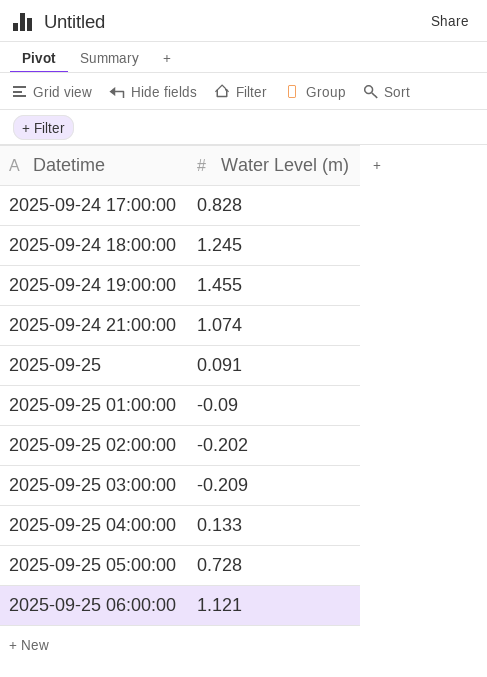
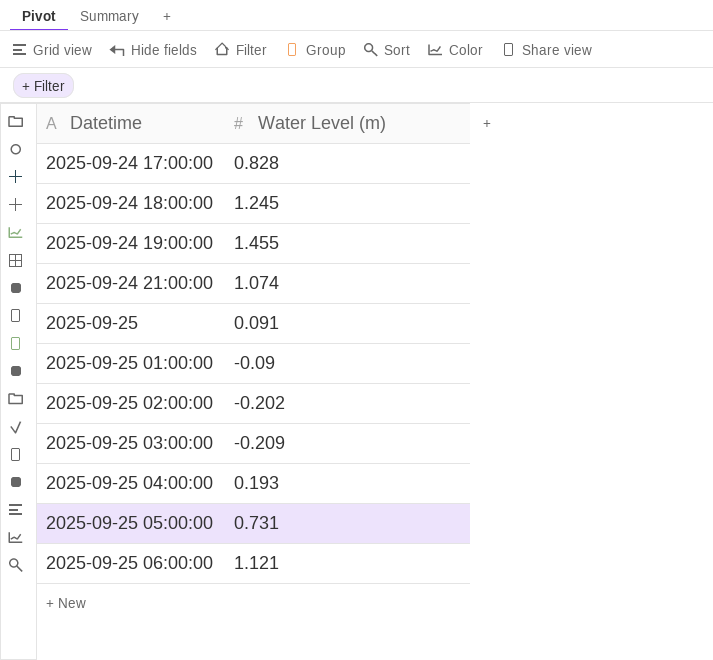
2025-09-25 04:00:00 | Water Level (m): 0.133 -> 0.193
2025-09-25 05:00:00 | Water Level (m): 0.728 -> 0.731

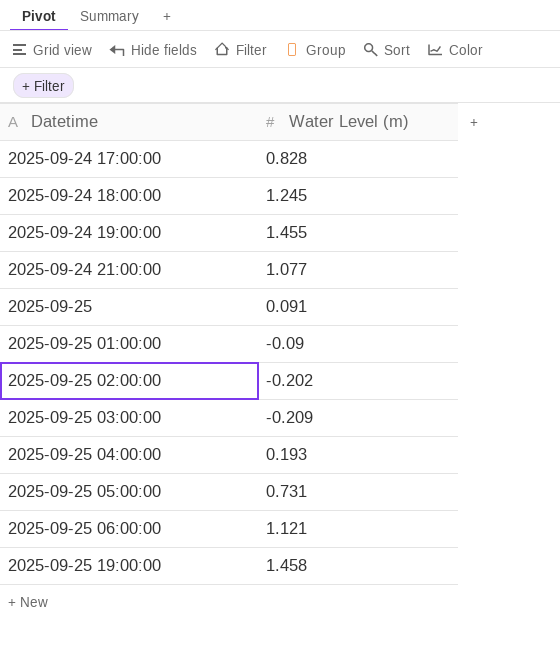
2025-09-24 21:00:00 | Water Level (m): 1.074 -> 1.077
row 2025-09-25 19:00:00: none -> 1.458

